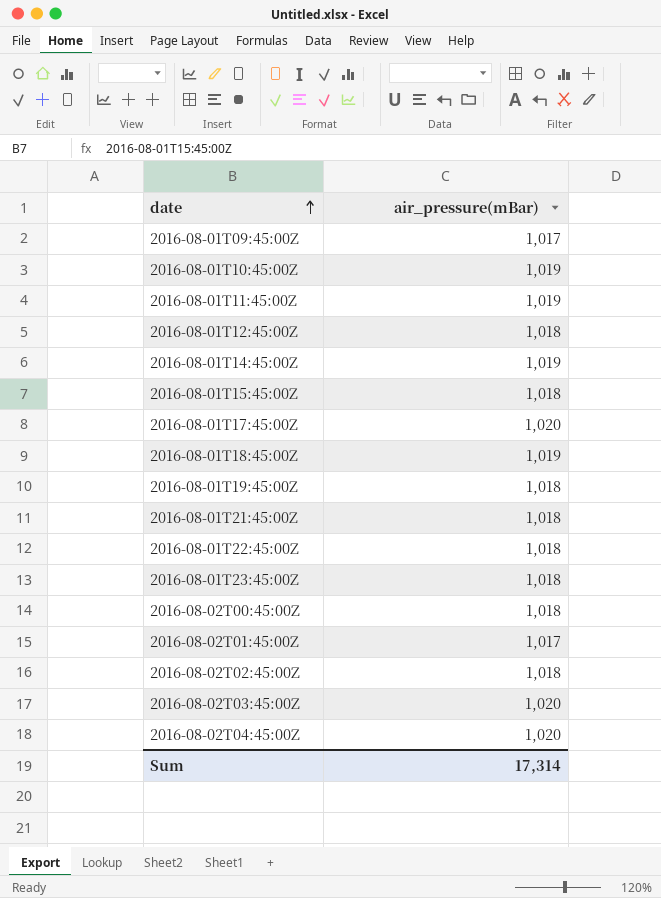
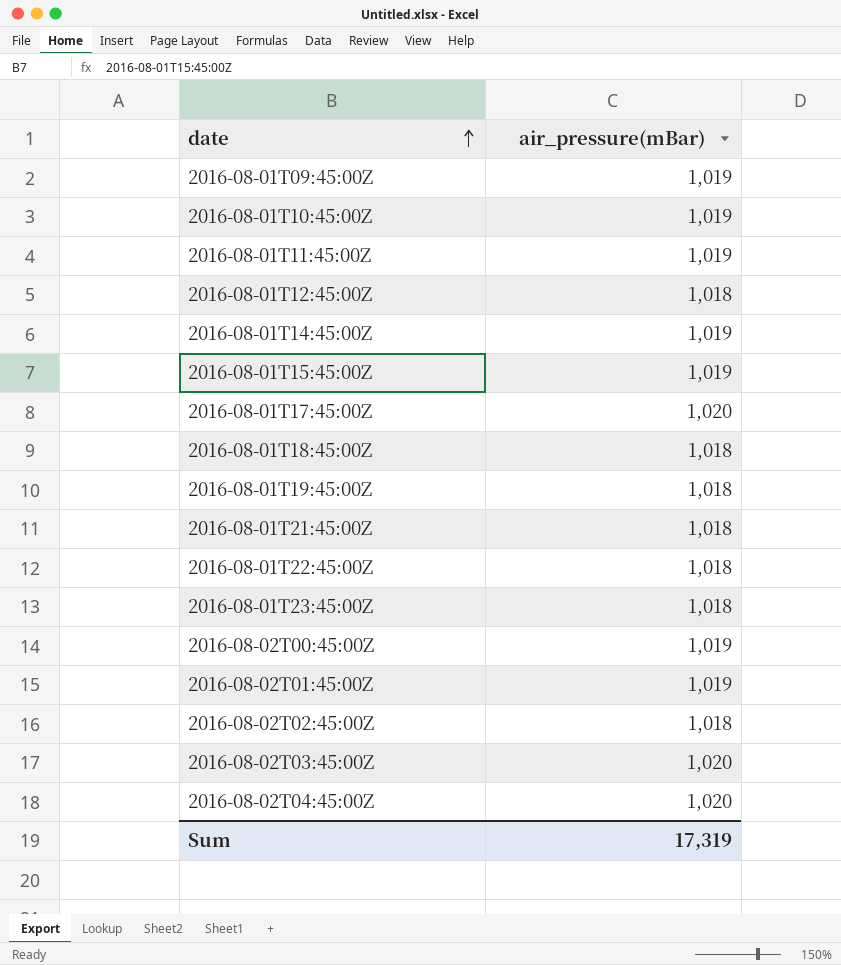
2016-08-01T09:45:00Z | air_pressure(mBar): 1,017 -> 1,019
2016-08-01T15:45:00Z | air_pressure(mBar): 1,018 -> 1,019
2016-08-01T18:45:00Z | air_pressure(mBar): 1,019 -> 1,018
2016-08-02T00:45:00Z | air_pressure(mBar): 1,018 -> 1,019
2016-08-02T01:45:00Z | air_pressure(mBar): 1,017 -> 1,019
Sum | air_pressure(mBar): 17,314 -> 17,319

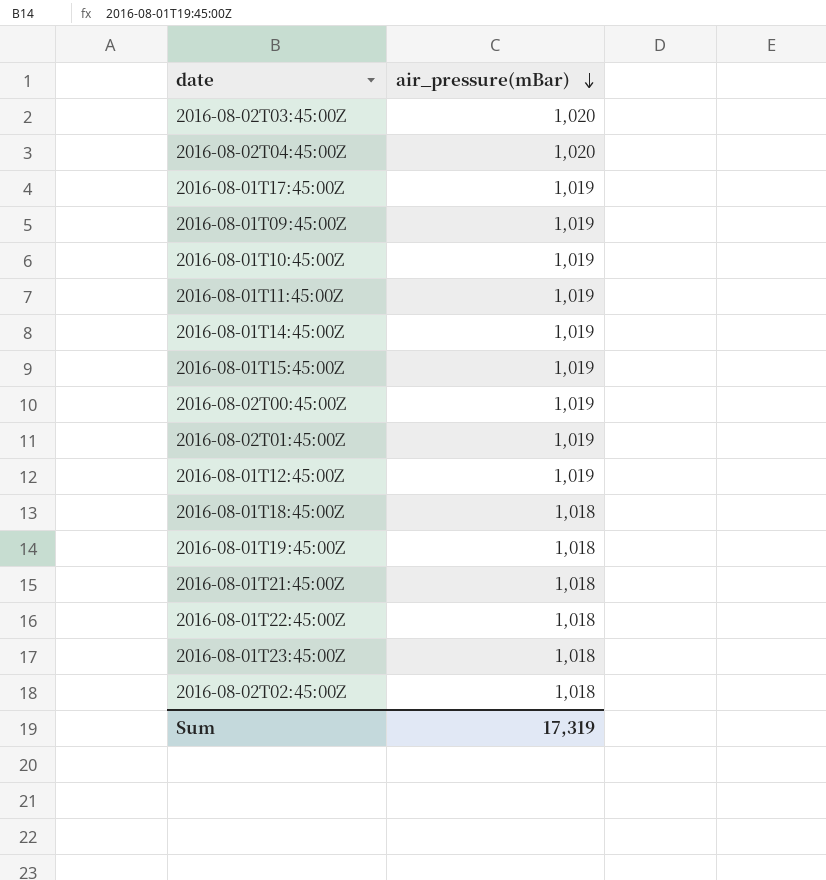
row order: date ascending -> air_pressure(mBar) descending
2016-08-01T17:45:00Z | air_pressure(mBar): 1,020 -> 1,019
2016-08-01T12:45:00Z | air_pressure(mBar): 1,018 -> 1,019

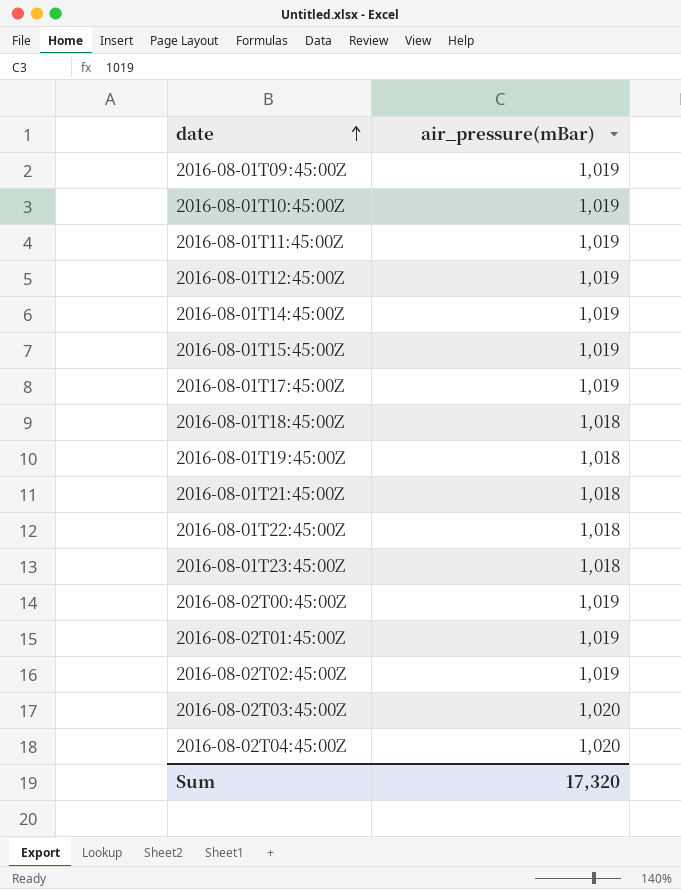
row order: air_pressure(mBar) descending -> date ascending
2016-08-02T02:45:00Z | air_pressure(mBar): 1,018 -> 1,019
Sum | air_pressure(mBar): 17,319 -> 17,320

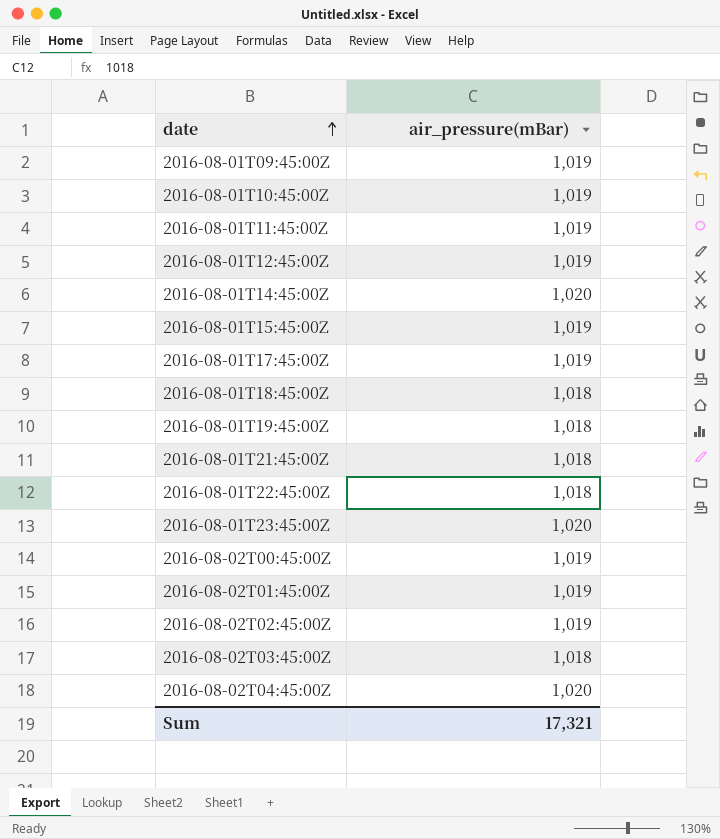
2016-08-01T14:45:00Z | air_pressure(mBar): 1,019 -> 1,020
2016-08-01T23:45:00Z | air_pressure(mBar): 1,018 -> 1,020
2016-08-02T03:45:00Z | air_pressure(mBar): 1,020 -> 1,018
Sum | air_pressure(mBar): 17,320 -> 17,321

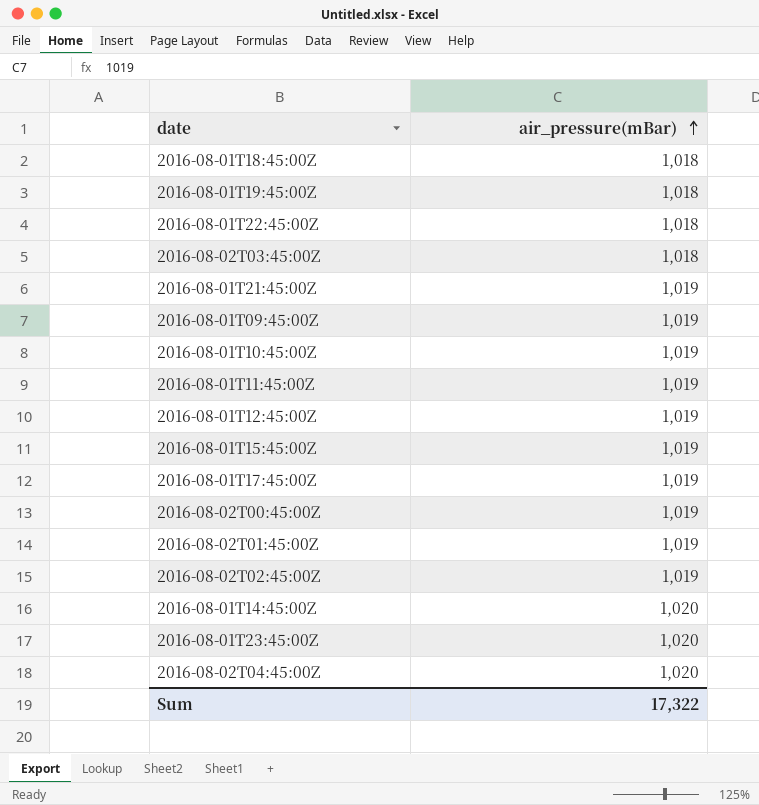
row order: date ascending -> air_pressure(mBar) ascending
2016-08-01T21:45:00Z | air_pressure(mBar): 1,018 -> 1,019
Sum | air_pressure(mBar): 17,321 -> 17,322

